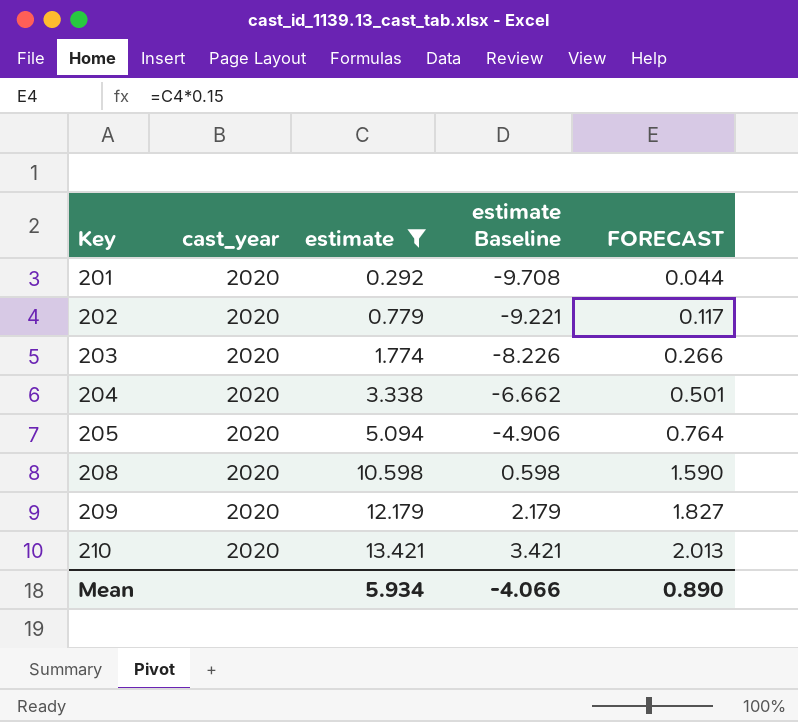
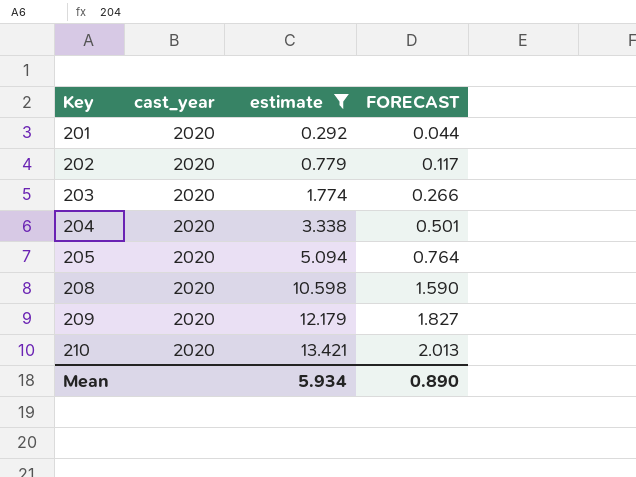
column estimate Baseline | formula: [estimate] - 10 -> none

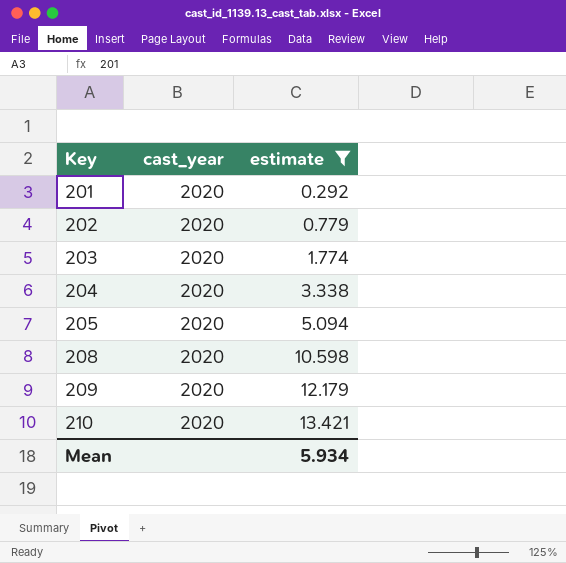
column FORECAST | formula: [estimate] * 0.15 -> none

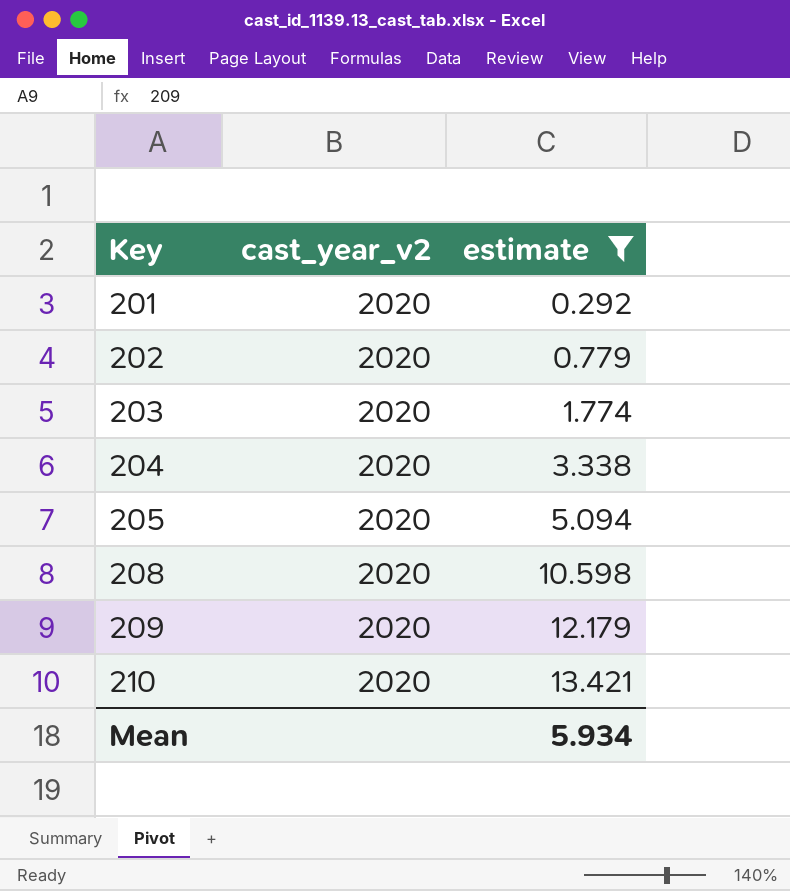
column name: cast_year -> cast_year_v2

